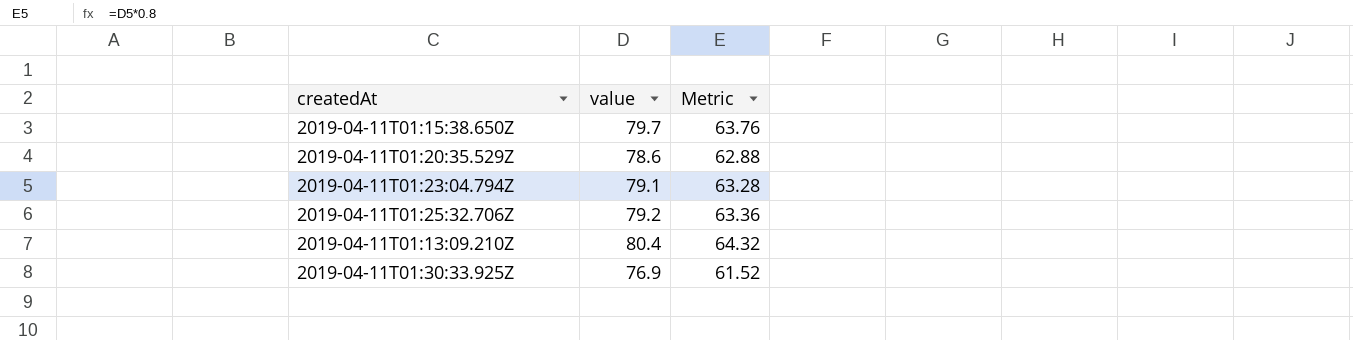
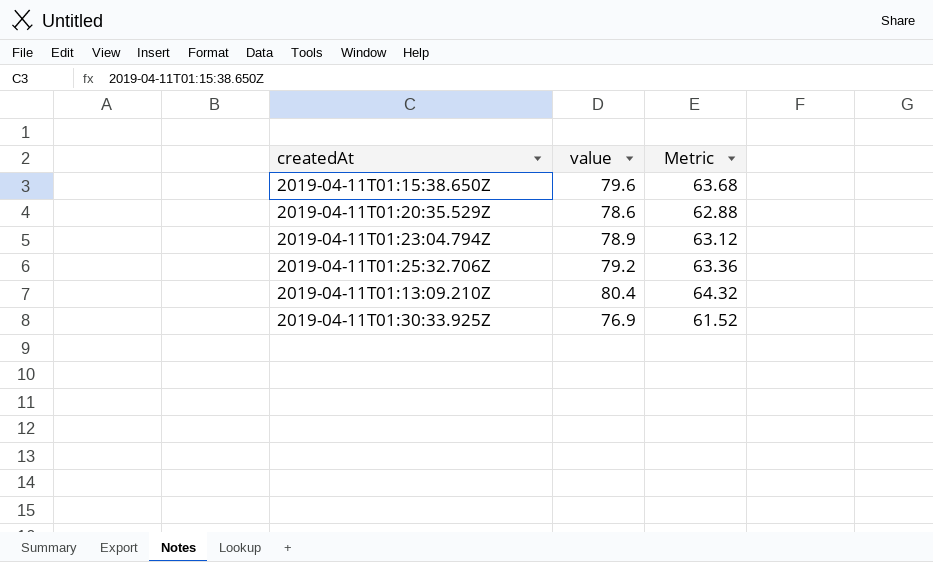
2019-04-11T01:15:38.650Z | value: 79.7 -> 79.6
2019-04-11T01:15:38.650Z | Metric: 63.76 -> 63.68
2019-04-11T01:23:04.794Z | value: 79.1 -> 78.9
2019-04-11T01:23:04.794Z | Metric: 63.28 -> 63.12

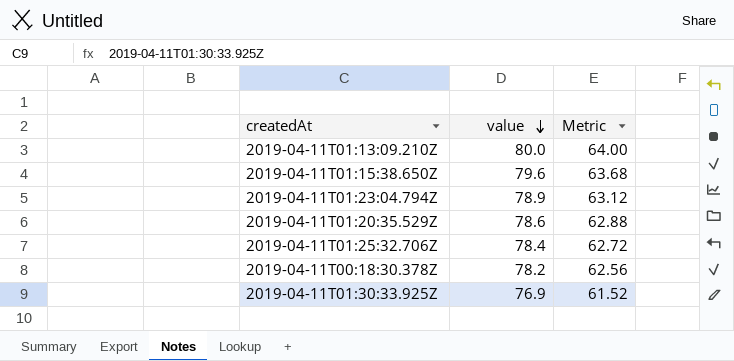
row order: none -> value descending
2019-04-11T01:13:09.210Z | value: 80.4 -> 80.0
2019-04-11T01:13:09.210Z | Metric: 64.32 -> 64.00
2019-04-11T01:25:32.706Z | value: 79.2 -> 78.4
2019-04-11T01:25:32.706Z | Metric: 63.36 -> 62.72
row 2019-04-11T00:18:30.378Z: none -> 78.2 | 62.56

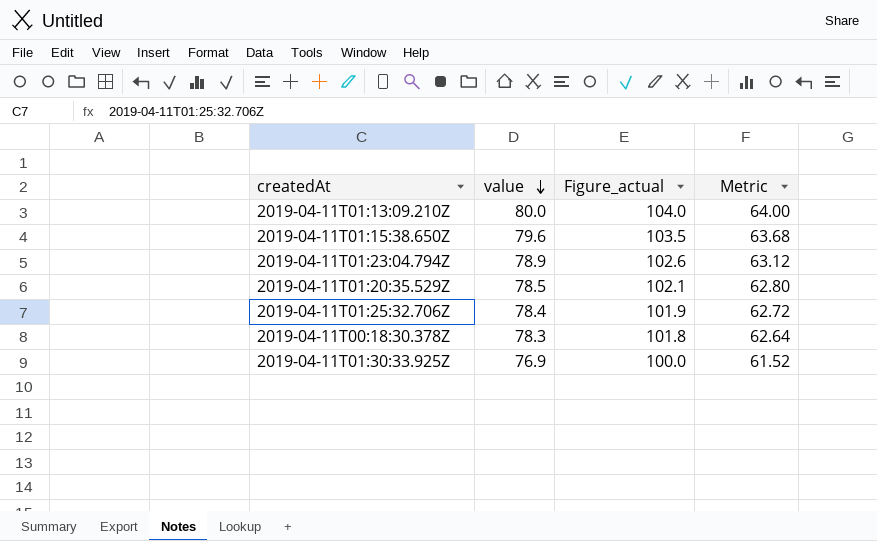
column Figure_actual | formula: none -> [value] * 1.3
2019-04-11T01:20:35.529Z | value: 78.6 -> 78.5
2019-04-11T01:20:35.529Z | Metric: 62.88 -> 62.80
2019-04-11T00:18:30.378Z | value: 78.2 -> 78.3
2019-04-11T00:18:30.378Z | Metric: 62.56 -> 62.64

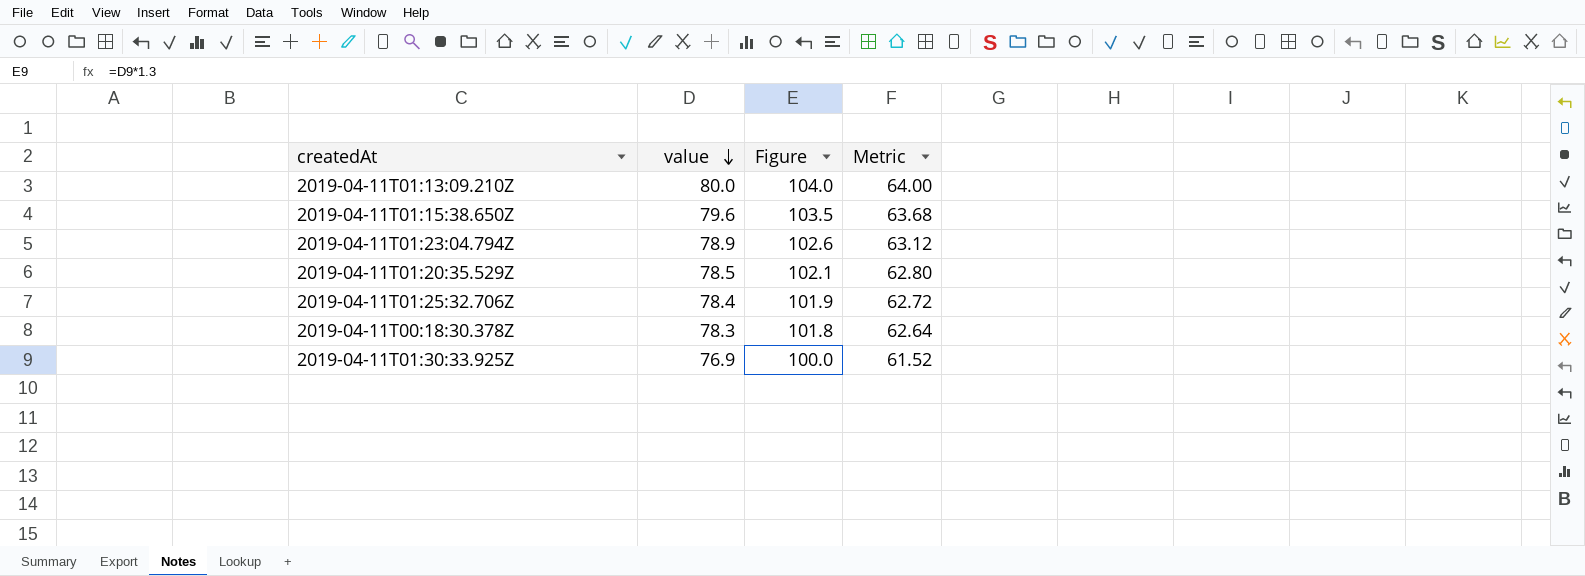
column name: Figure_actual -> Figure

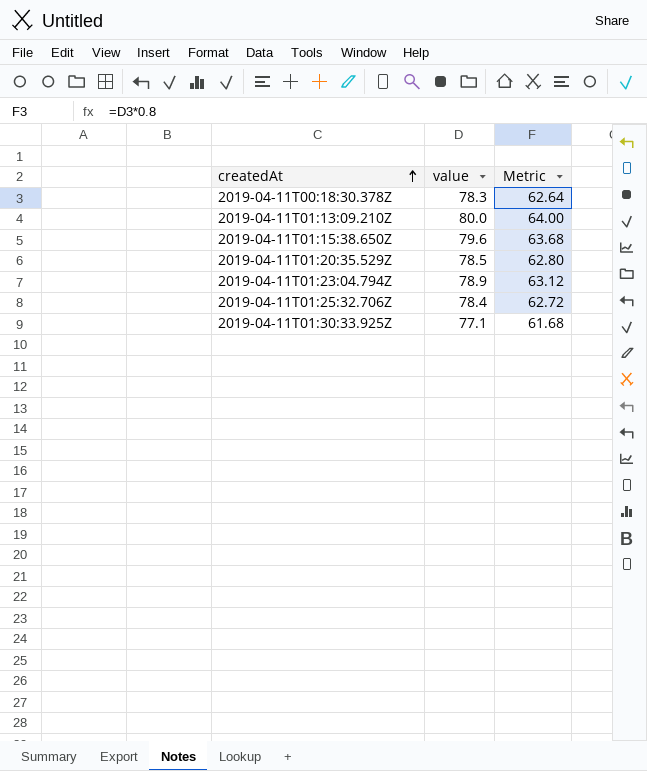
row order: value descending -> createdAt ascending
column Figure | formula: [value] * 1.3 -> none
2019-04-11T01:30:33.925Z | value: 76.9 -> 77.1
2019-04-11T01:30:33.925Z | Metric: 61.52 -> 61.68

